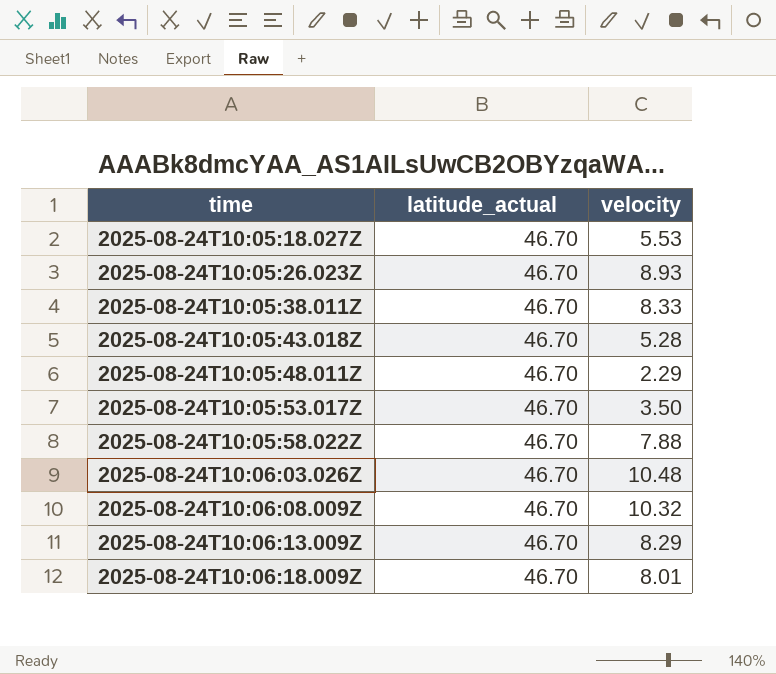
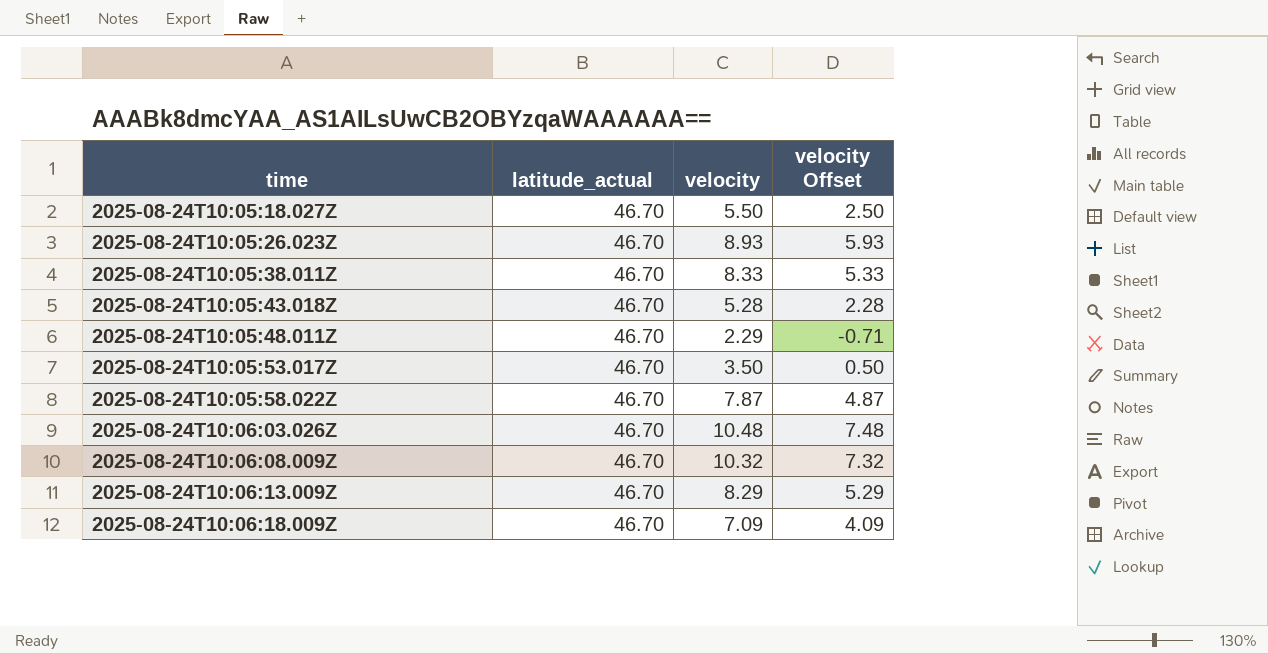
column velocity Offset | formula: none -> [velocity] - 3
2025-08-24T10:05:18.027Z | velocity: 5.53 -> 5.50
2025-08-24T10:05:58.022Z | velocity: 7.88 -> 7.87
2025-08-24T10:06:18.009Z | velocity: 8.01 -> 7.09

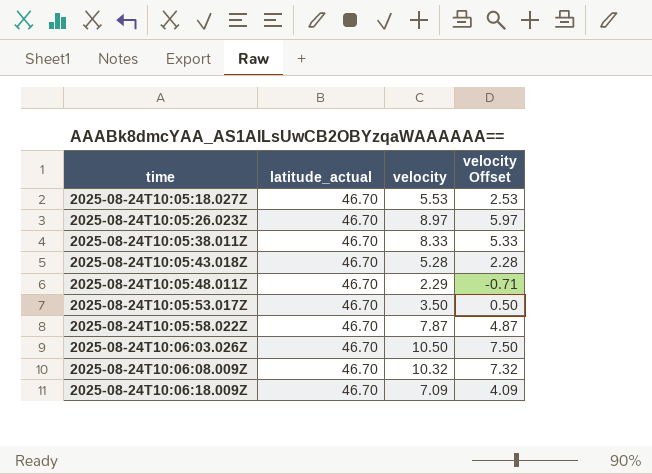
row 2025-08-24T10:06:13.009Z: 46.70 | 8.29 | 5.29 -> none
2025-08-24T10:05:18.027Z | velocity: 5.50 -> 5.53
2025-08-24T10:05:18.027Z | velocity Offset: 2.50 -> 2.53
2025-08-24T10:05:26.023Z | velocity: 8.93 -> 8.97
2025-08-24T10:05:26.023Z | velocity Offset: 5.93 -> 5.97
2025-08-24T10:06:03.026Z | velocity: 10.48 -> 10.50
2025-08-24T10:06:03.026Z | velocity Offset: 7.48 -> 7.50

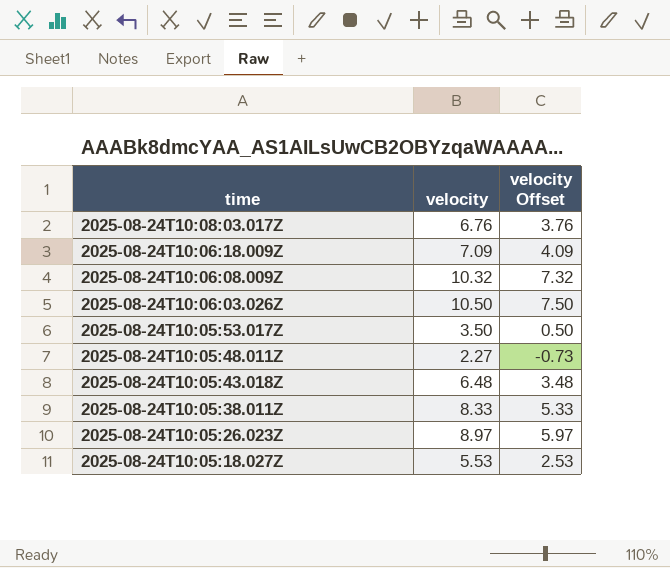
row order: time ascending -> time descending
column latitude_actual | position: 2 -> none
row 2025-08-24T10:05:58.022Z: 46.70 | 7.87 | 4.87 -> none
row 2025-08-24T10:08:03.017Z: none -> 6.76 | 3.76
2025-08-24T10:05:48.011Z | velocity: 2.29 -> 2.27
2025-08-24T10:05:48.011Z | velocity Offset: -0.71 -> -0.73
2025-08-24T10:05:43.018Z | velocity: 5.28 -> 6.48
2025-08-24T10:05:43.018Z | velocity Offset: 2.28 -> 3.48

